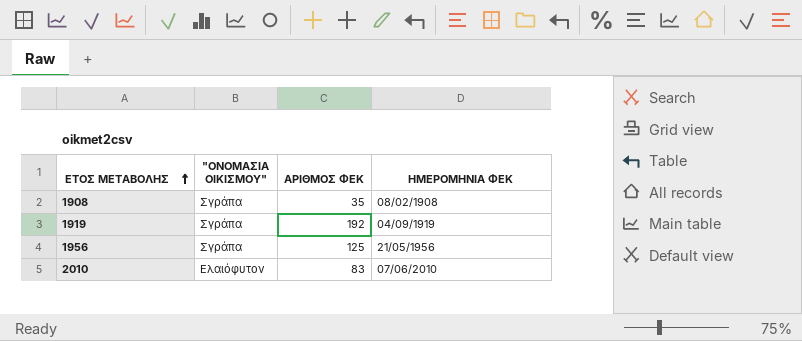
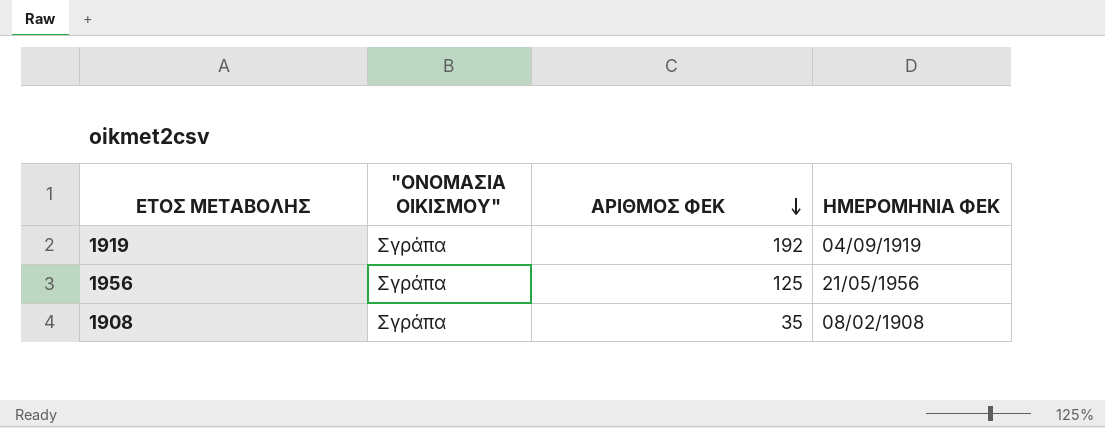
row order: ΕΤΟΣ ΜΕΤΑΒΟΛΗΣ ascending -> ΑΡΙΘΜΟΣ ΦΕΚ descending
row 2010: Ελαιόφυτον | 83 | 07/06/2010 -> none

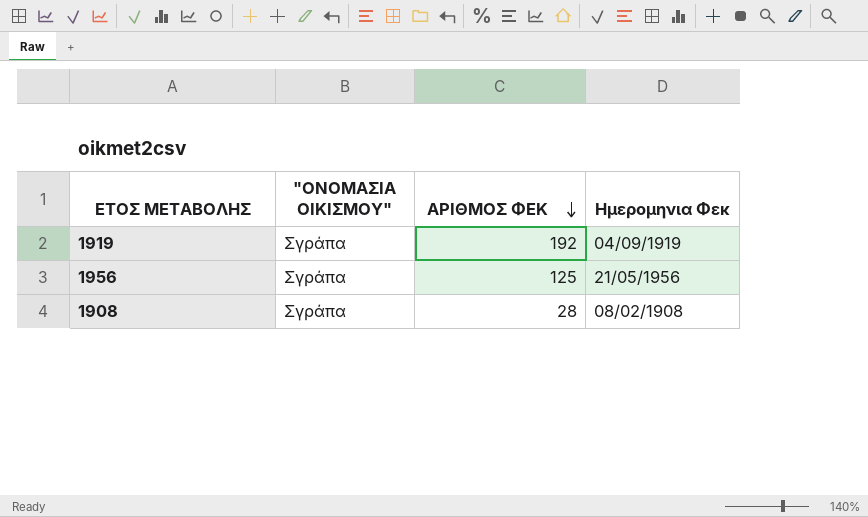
column name: ΗΜΕΡΟΜΗΝΙΑ ΦΕΚ -> Ημερομηνια Φεκ
1908 | ΑΡΙΘΜΟΣ ΦΕΚ: 35 -> 28

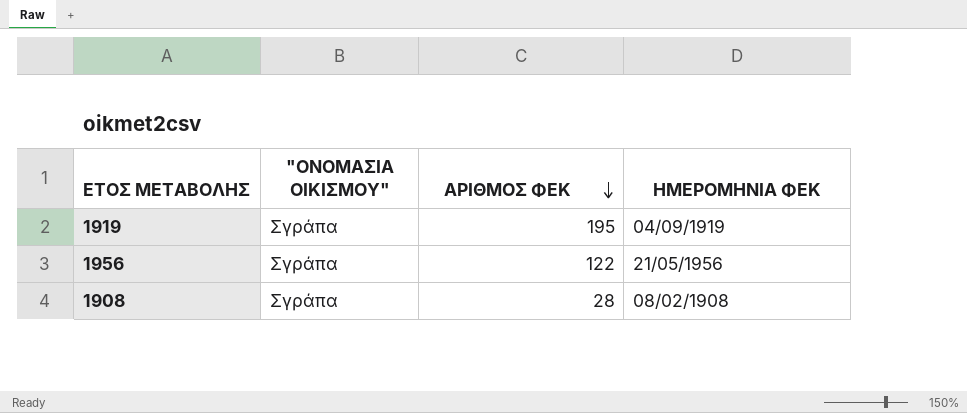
column name: Ημερομηνια Φεκ -> ΗΜΕΡΟΜΗΝΙΑ ΦΕΚ
1919 | ΑΡΙΘΜΟΣ ΦΕΚ: 192 -> 195
1956 | ΑΡΙΘΜΟΣ ΦΕΚ: 125 -> 122

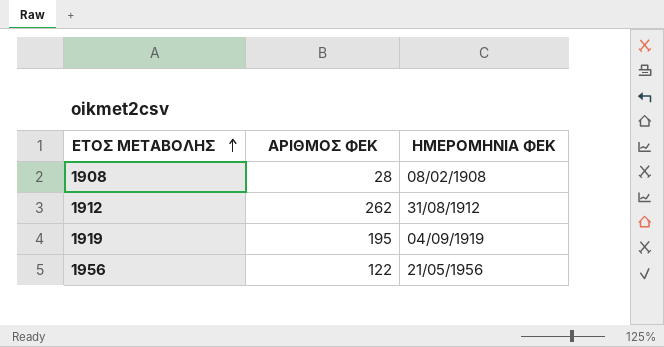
row order: ΑΡΙΘΜΟΣ ΦΕΚ descending -> ΕΤΟΣ ΜΕΤΑΒΟΛΗΣ ascending
column "ΟΝΟΜΑΣΙΑ ΟΙΚΙΣΜΟΥ" | position: 2 -> none
row 1912: none -> 262 | 31/08/1912

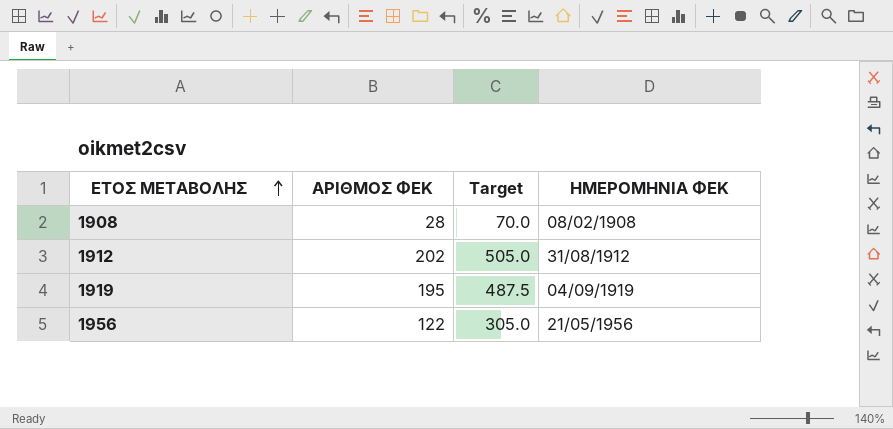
column Target | formula: none -> [ΑΡΙΘΜΟΣ ΦΕΚ] * 2.5
1912 | ΑΡΙΘΜΟΣ ΦΕΚ: 262 -> 202

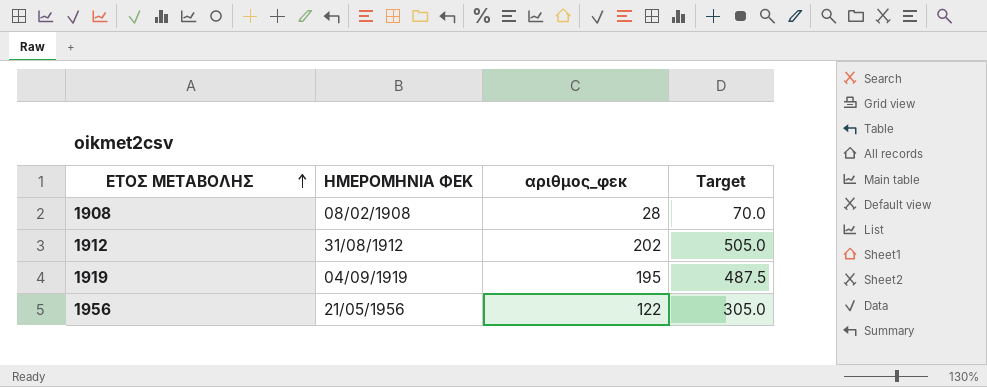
column ΗΜΕΡΟΜΗΝΙΑ ΦΕΚ | position: 4 -> 2
column name: ΑΡΙΘΜΟΣ ΦΕΚ -> αριθμος_φεκ

